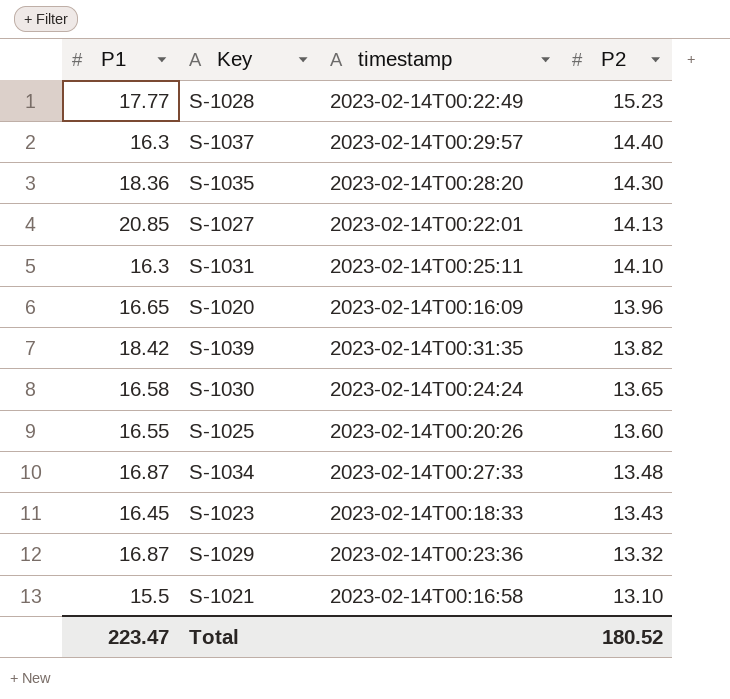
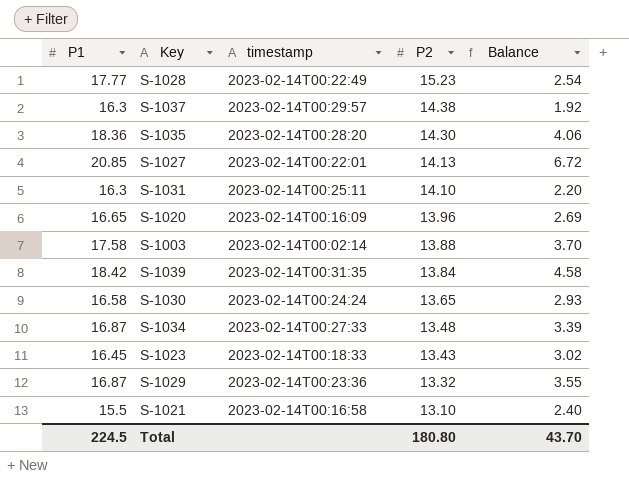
column Balance | formula: none -> [P1] - [P2]
row S-1025: 16.55 | 2023-02-14T00:20:26 | 13.60 -> none
S-1037 | P2: 14.40 -> 14.38
row S-1003: none -> 17.58 | 2023-02-14T00:02:14 | 13.88 | 3.70
S-1039 | P2: 13.82 -> 13.84
Total | P1: 223.47 -> 224.5
Total | P2: 180.52 -> 180.80

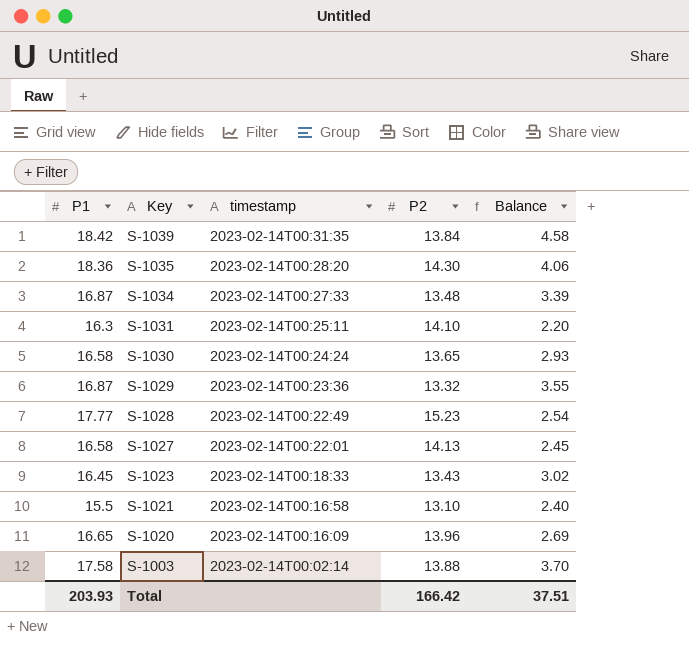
row order: P2 descending -> Key descending
row S-1037: 16.3 | 2023-02-14T00:29:57 | 14.38 | 1.92 -> none
S-1027 | P1: 20.85 -> 16.58
S-1027 | Balance: 6.72 -> 2.45
Total | P1: 224.5 -> 203.93
Total | P2: 180.80 -> 166.42
Total | Balance: 43.70 -> 37.51

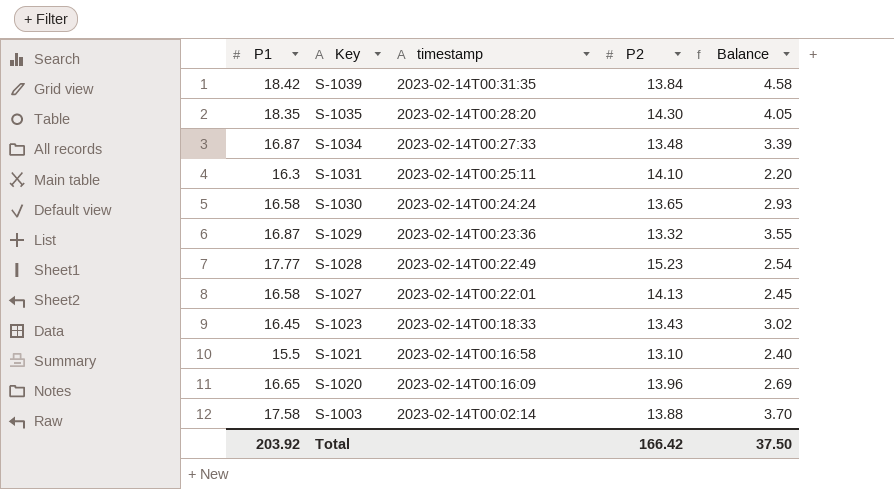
S-1035 | P1: 18.36 -> 18.35
S-1035 | Balance: 4.06 -> 4.05
Total | P1: 203.93 -> 203.92
Total | Balance: 37.51 -> 37.50

